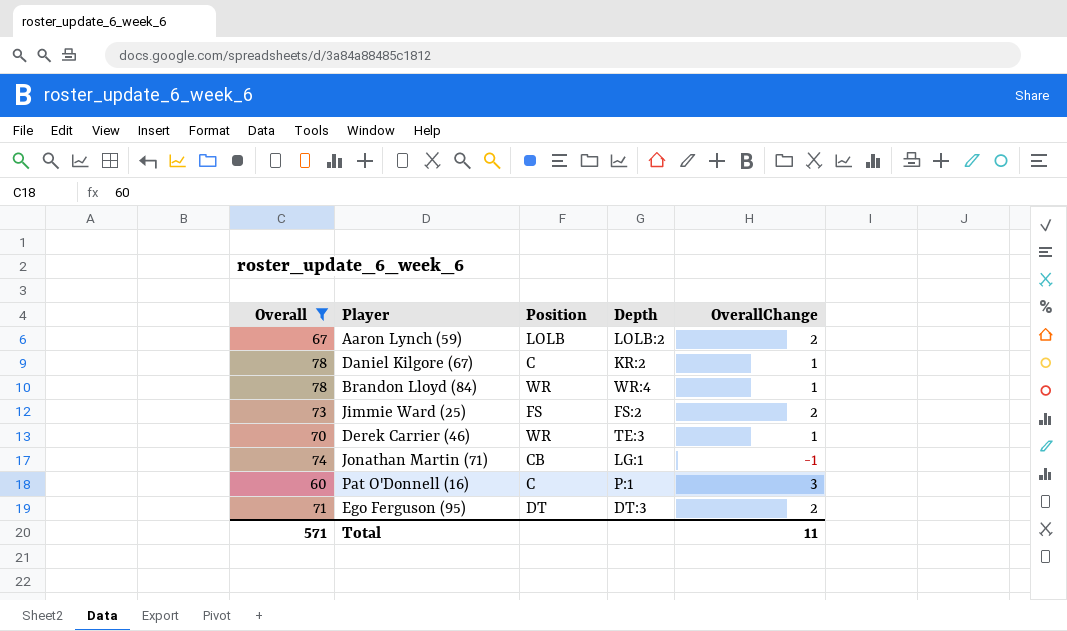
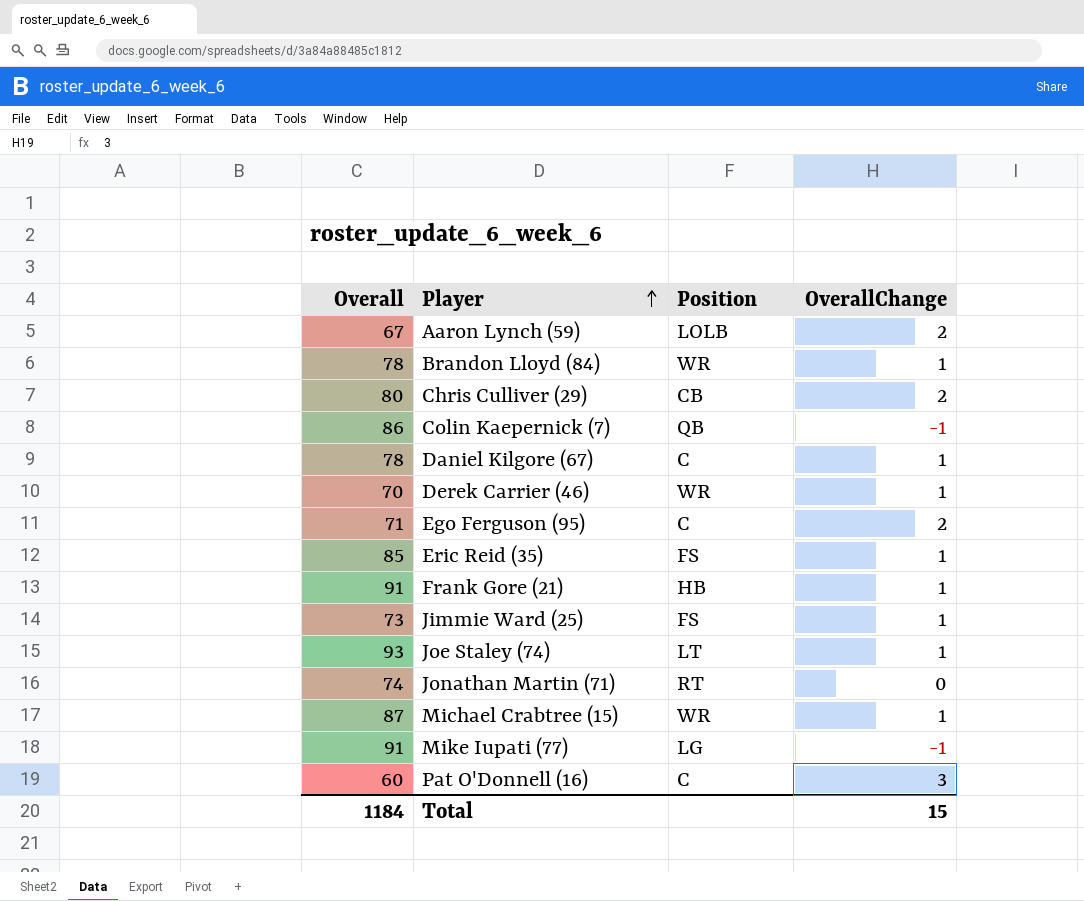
filter: Overall <= 78 -> none
row order: none -> Player ascending
column Depth | position: 4 -> none
Ego Ferguson (95) | Position: DT -> C
Jimmie Ward (25) | OverallChange: 2 -> 1
Jonathan Martin (71) | Position: CB -> RT
Jonathan Martin (71) | OverallChange: -1 -> 0
Total | Overall: 571 -> 1184
Total | OverallChange: 11 -> 15

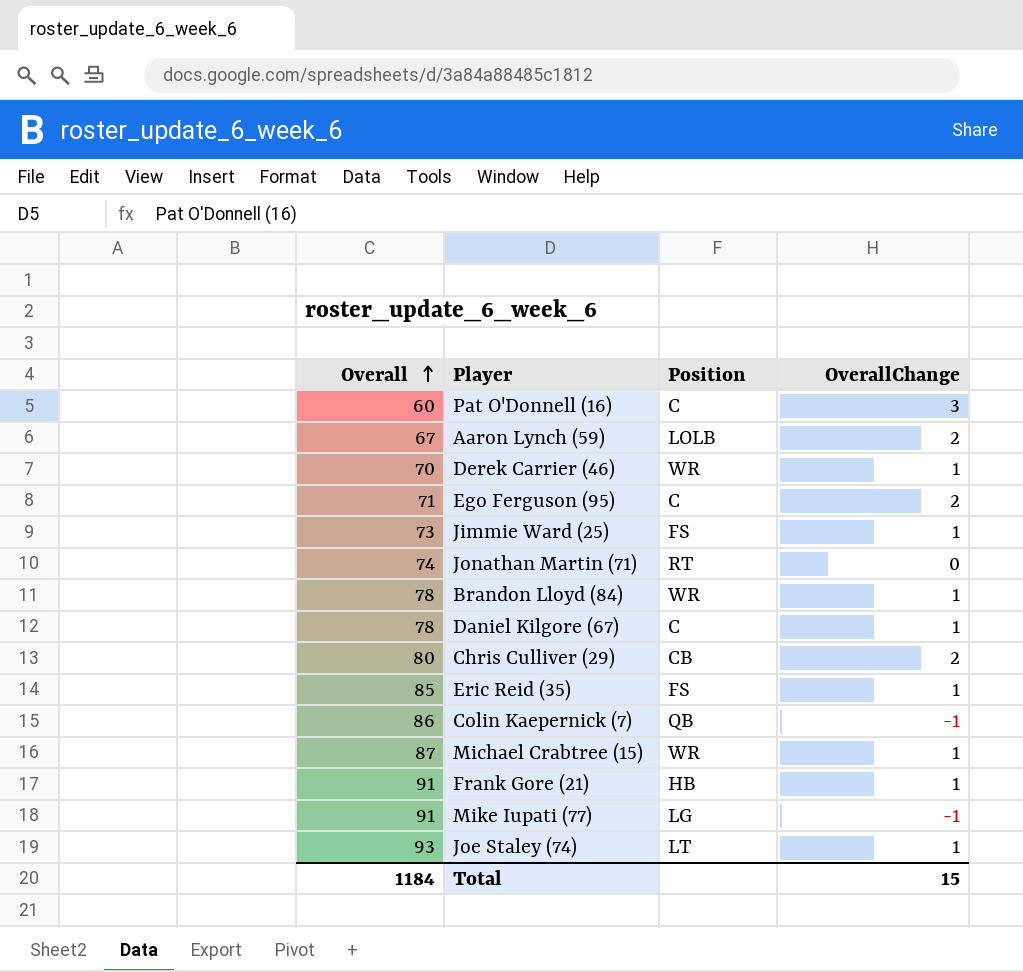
row order: Player ascending -> Overall ascending

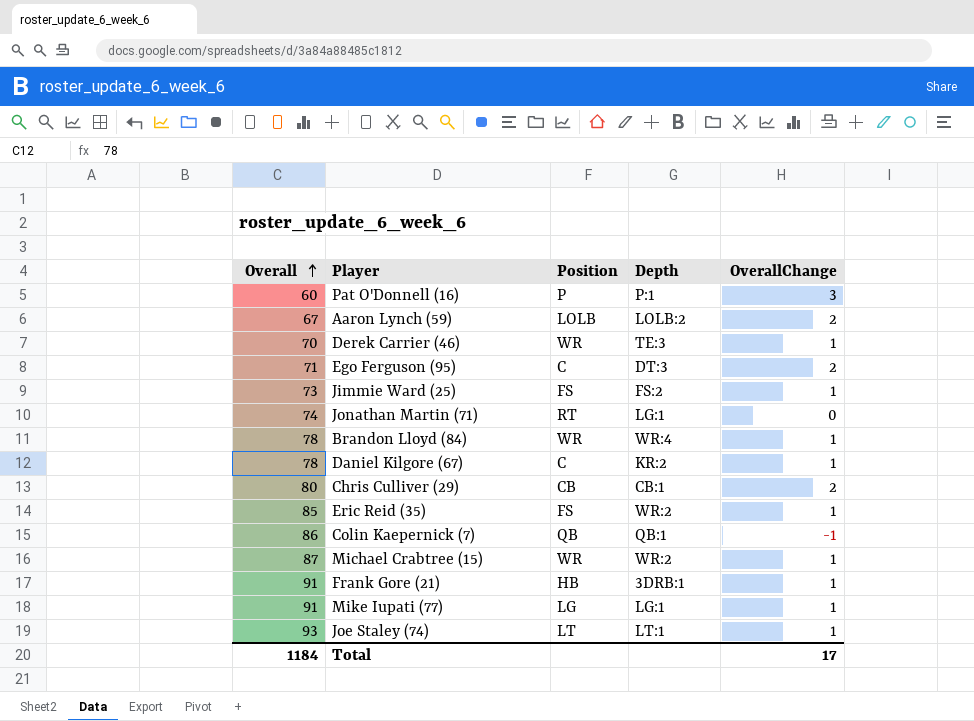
column Depth | position: none -> 4
Pat O'Donnell (16) | Position: C -> P
Mike Iupati (77) | OverallChange: -1 -> 1
Total | OverallChange: 15 -> 17

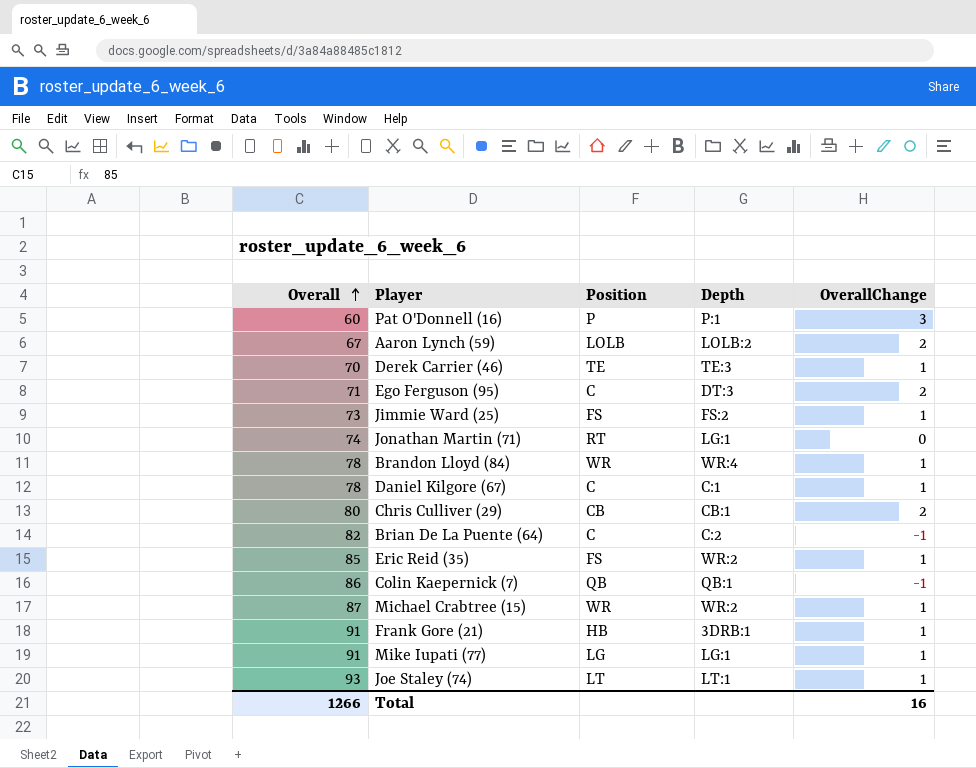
Derek Carrier (46) | Position: WR -> TE
Daniel Kilgore (67) | Depth: KR:2 -> C:1
row Brian De La Puente (64): none -> 82 | C | C:2 | -1
Total | Overall: 1184 -> 1266
Total | OverallChange: 17 -> 16

